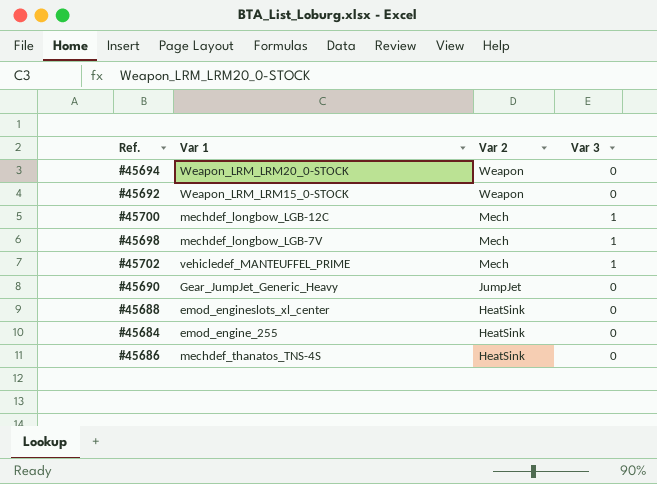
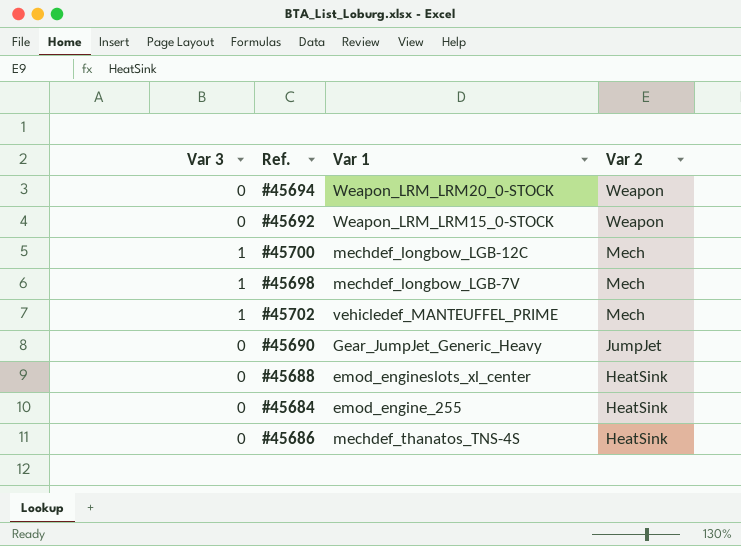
column Var 3 | position: 4 -> 1

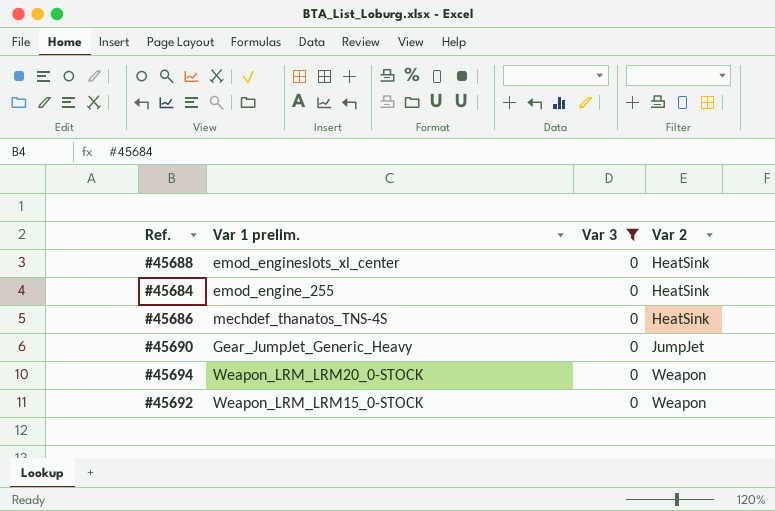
filter: none -> Var 3 = 0
row order: Var 2 descending -> Var 2 ascending
column name: Var 1 -> Var 1 prelim.
column Var 3 | position: 1 -> 3

